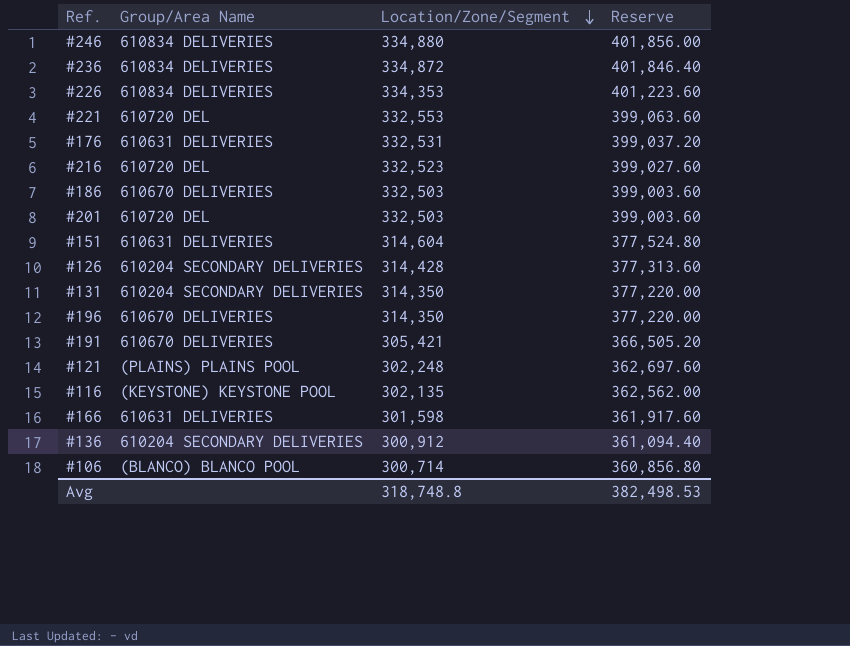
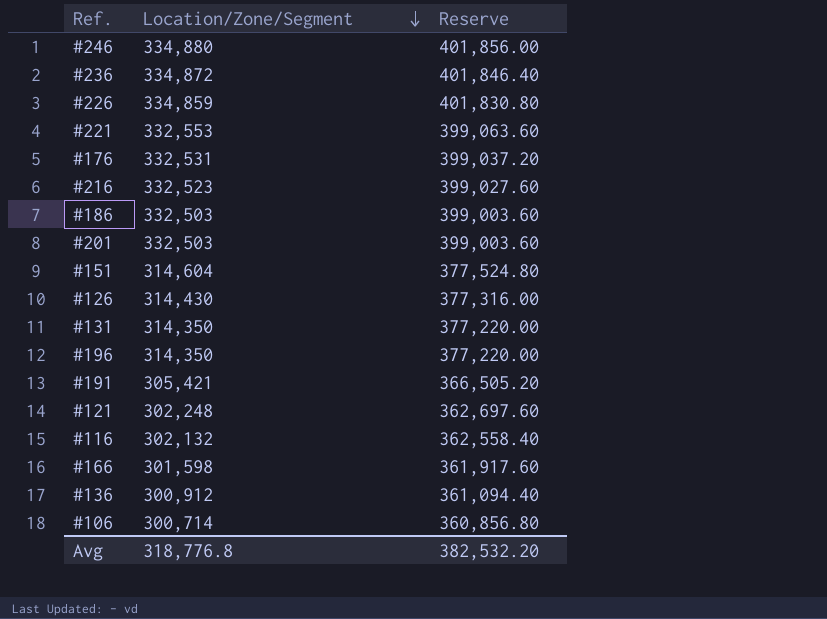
column Group/Area Name | position: 2 -> none
#226 | Location/Zone/Segment: 334,353 -> 334,859
#226 | Reserve: 401,223.60 -> 401,830.80
#126 | Location/Zone/Segment: 314,428 -> 314,430
#126 | Reserve: 377,313.60 -> 377,316.00
#116 | Location/Zone/Segment: 302,135 -> 302,132
#116 | Reserve: 362,562.00 -> 362,558.40
Avg | Location/Zone/Segment: 318,748.8 -> 318,776.8
Avg | Reserve: 382,498.53 -> 382,532.20

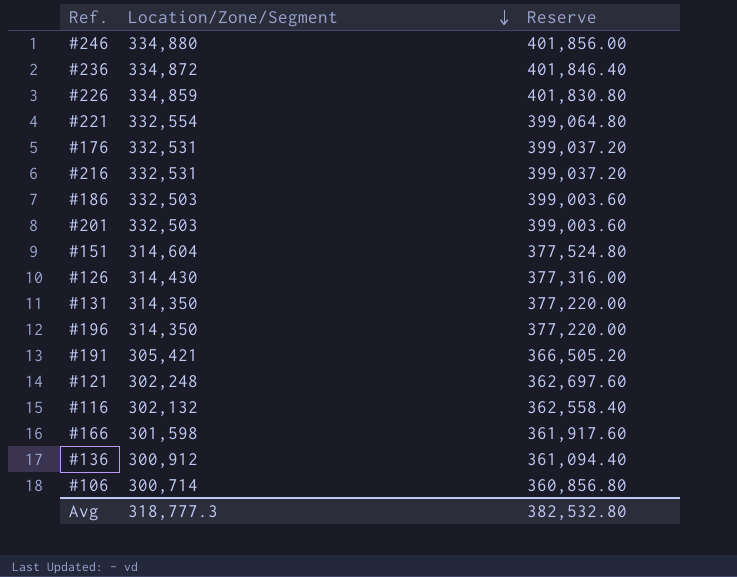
#221 | Location/Zone/Segment: 332,553 -> 332,554
#221 | Reserve: 399,063.60 -> 399,064.80
#216 | Location/Zone/Segment: 332,523 -> 332,531
#216 | Reserve: 399,027.60 -> 399,037.20
Avg | Location/Zone/Segment: 318,776.8 -> 318,777.3
Avg | Reserve: 382,532.20 -> 382,532.80

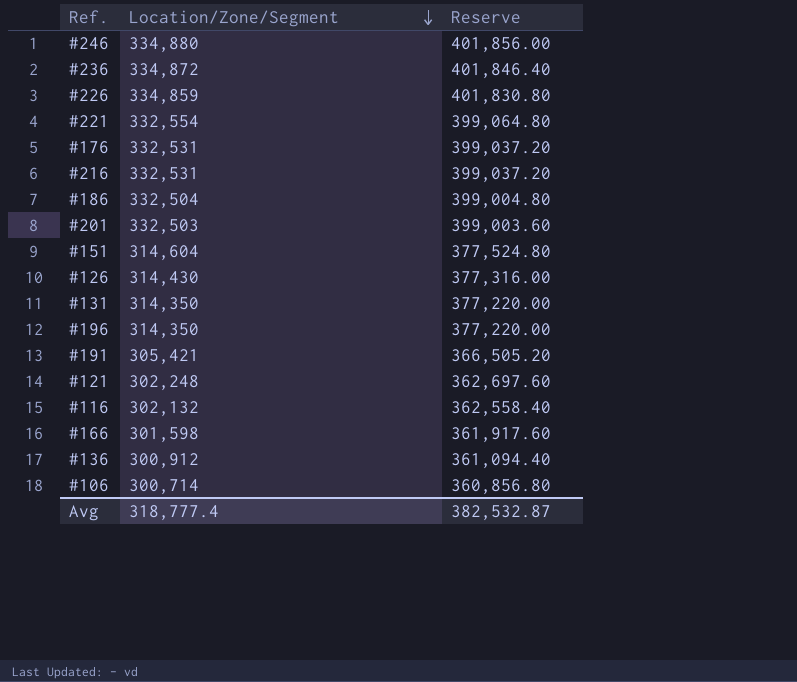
#186 | Location/Zone/Segment: 332,503 -> 332,504
#186 | Reserve: 399,003.60 -> 399,004.80
Avg | Location/Zone/Segment: 318,777.3 -> 318,777.4
Avg | Reserve: 382,532.80 -> 382,532.87

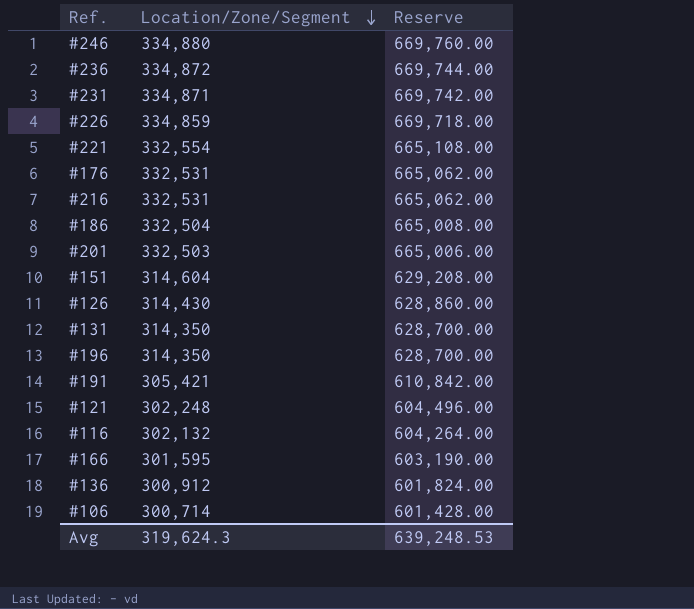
column Reserve | formula: [Location/Zone/Segment] * 1.2 -> [Location/Zone/Segment] * 2
row #231: none -> 334,871 | 669,742.00
#166 | Location/Zone/Segment: 301,598 -> 301,595
Avg | Location/Zone/Segment: 318,777.4 -> 319,624.3
Avg | Reserve: 382,532.87 -> 639,248.53

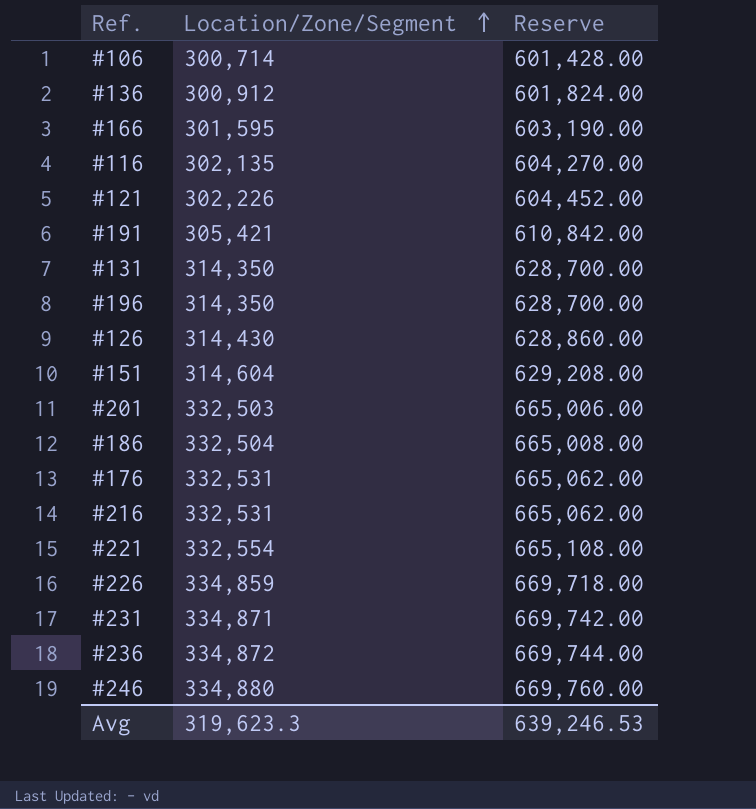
row order: Location/Zone/Segment descending -> Location/Zone/Segment ascending
#116 | Location/Zone/Segment: 302,132 -> 302,135
#116 | Reserve: 604,264.00 -> 604,270.00
#121 | Location/Zone/Segment: 302,248 -> 302,226
#121 | Reserve: 604,496.00 -> 604,452.00
Avg | Location/Zone/Segment: 319,624.3 -> 319,623.3
Avg | Reserve: 639,248.53 -> 639,246.53

